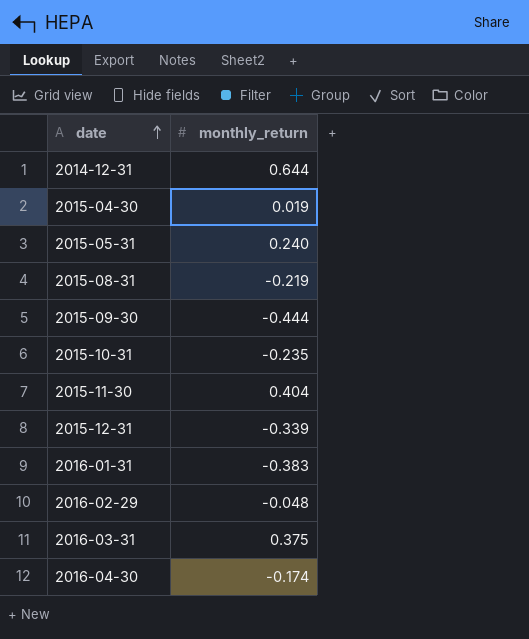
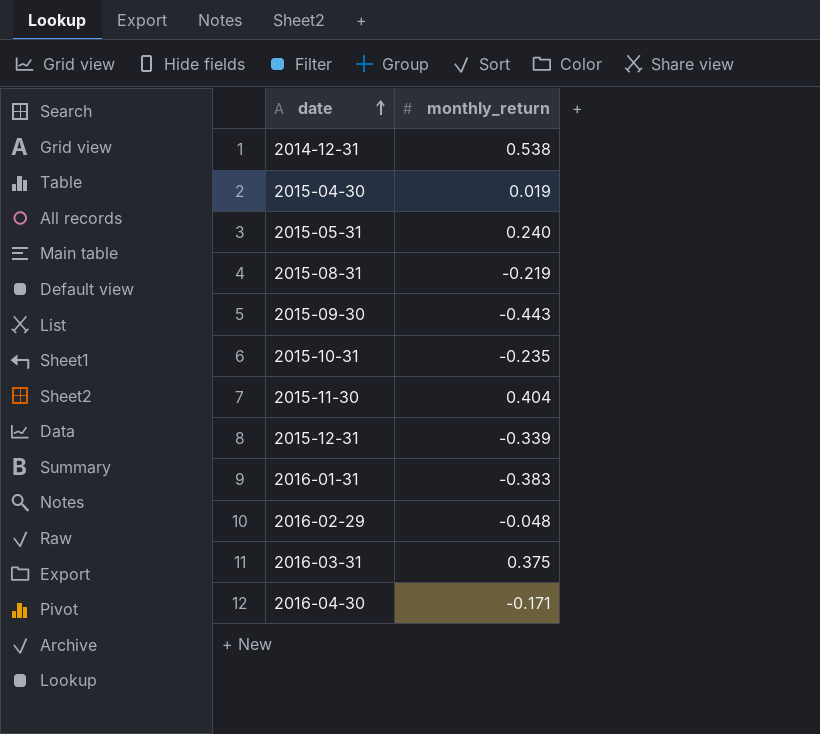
2014-12-31 | monthly_return: 0.644 -> 0.538
2015-09-30 | monthly_return: -0.444 -> -0.443
2016-04-30 | monthly_return: -0.174 -> -0.171

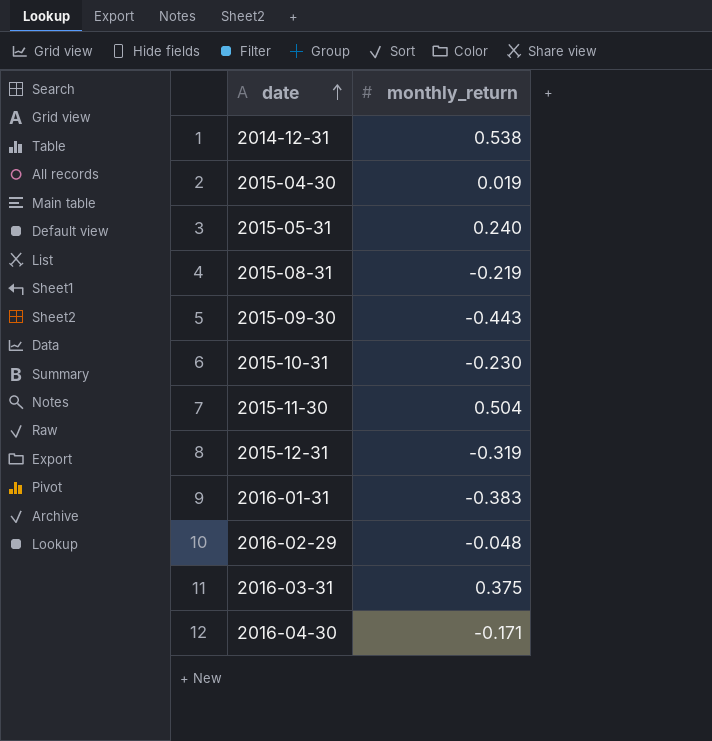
2015-10-31 | monthly_return: -0.235 -> -0.230
2015-11-30 | monthly_return: 0.404 -> 0.504
2015-12-31 | monthly_return: -0.339 -> -0.319

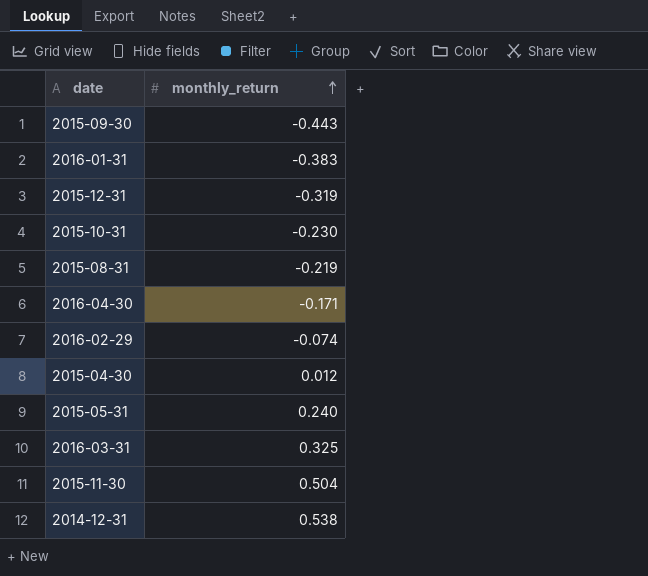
row order: date ascending -> monthly_return ascending
2016-02-29 | monthly_return: -0.048 -> -0.074
2015-04-30 | monthly_return: 0.019 -> 0.012
2016-03-31 | monthly_return: 0.375 -> 0.325

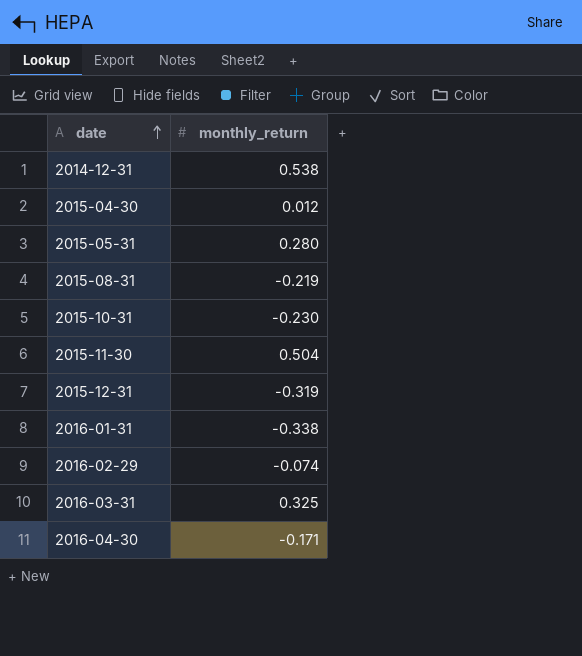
row order: monthly_return ascending -> date ascending
row 2015-09-30: -0.443 -> none
2015-05-31 | monthly_return: 0.240 -> 0.280
2016-01-31 | monthly_return: -0.383 -> -0.338

